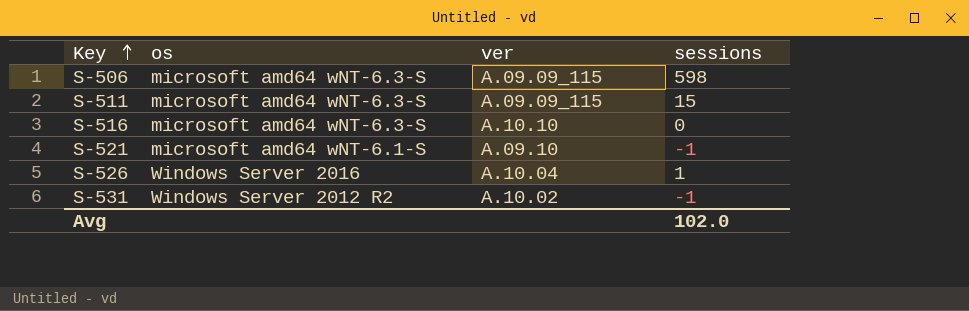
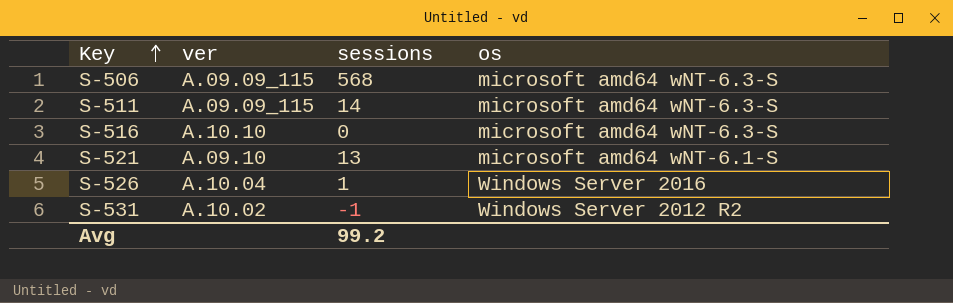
column os | position: 2 -> 4
S-506 | sessions: 598 -> 568
S-511 | sessions: 15 -> 14
S-521 | sessions: -1 -> 13
Avg | sessions: 102.0 -> 99.2

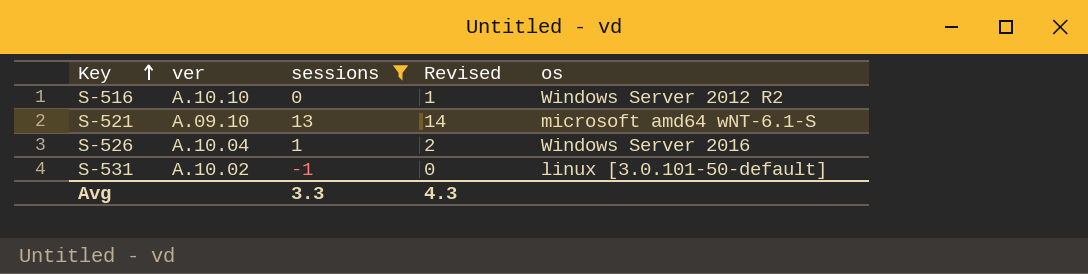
filter: none -> sessions <= 13
column Revised | formula: none -> [sessions] + 1
S-516 | os: microsoft amd64 wNT-6.3-S -> Windows Server 2012 R2
S-531 | os: Windows Server 2012 R2 -> linux [3.0.101-50-default]
Avg | sessions: 99.2 -> 3.3

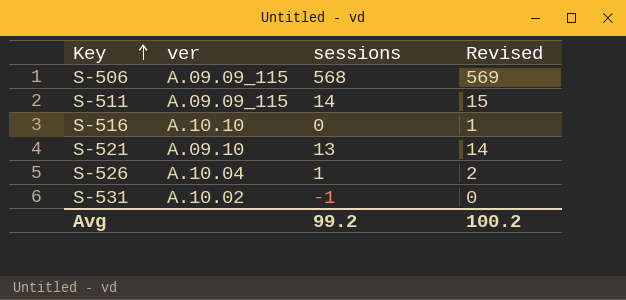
filter: sessions <= 13 -> none
column os | position: 5 -> none
Avg | sessions: 3.3 -> 99.2
Avg | Revised: 4.3 -> 100.2

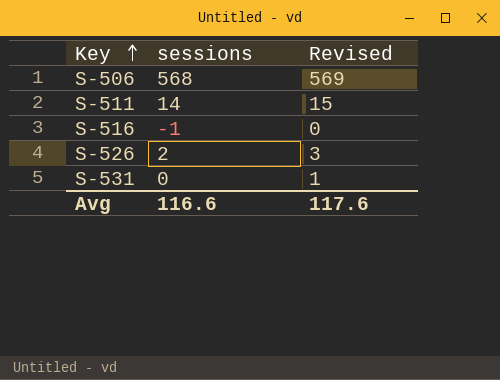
column ver | position: 2 -> none
row S-521: A.09.10 | 13 | 14 -> none
S-516 | sessions: 0 -> -1
S-516 | Revised: 1 -> 0
S-526 | sessions: 1 -> 2
S-526 | Revised: 2 -> 3
S-531 | sessions: -1 -> 0
S-531 | Revised: 0 -> 1
Avg | sessions: 99.2 -> 116.6
Avg | Revised: 100.2 -> 117.6

